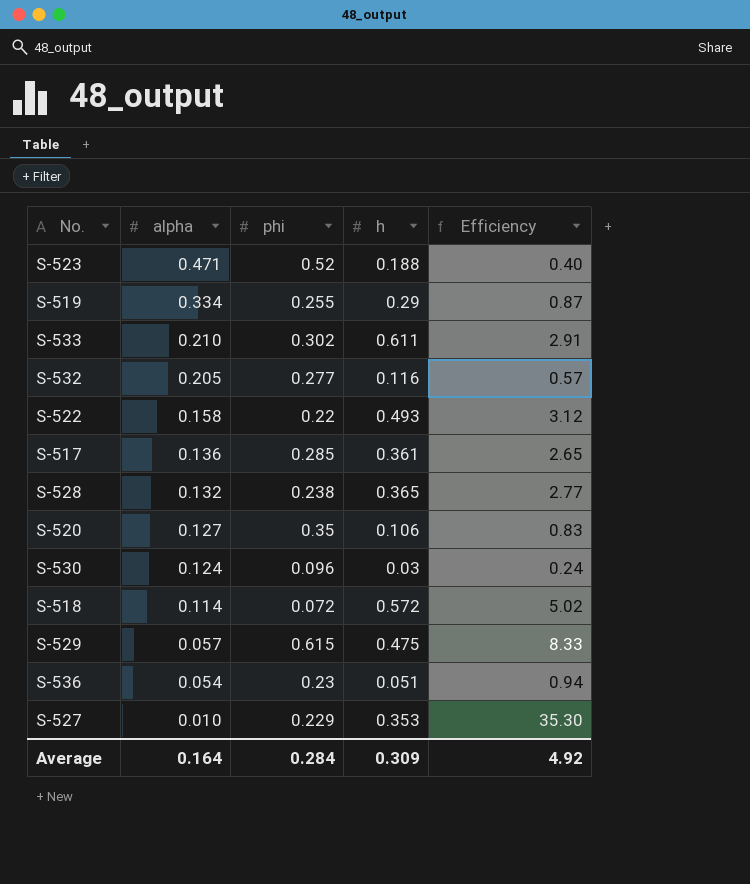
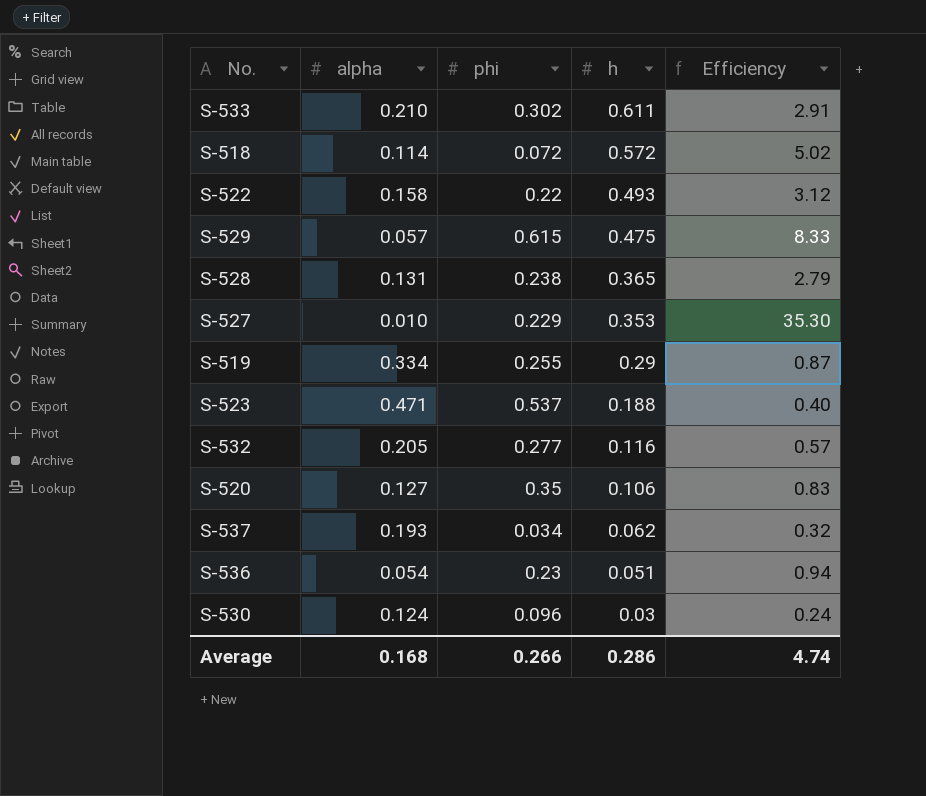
row order: alpha descending -> h descending
row S-517: 0.136 | 0.285 | 0.361 | 2.65 -> none
S-528 | alpha: 0.132 -> 0.131
S-528 | Efficiency: 2.77 -> 2.79
S-523 | phi: 0.52 -> 0.537
row S-537: none -> 0.193 | 0.034 | 0.062 | 0.32
Average | alpha: 0.164 -> 0.168
Average | phi: 0.284 -> 0.266
Average | h: 0.309 -> 0.286
Average | Efficiency: 4.92 -> 4.74

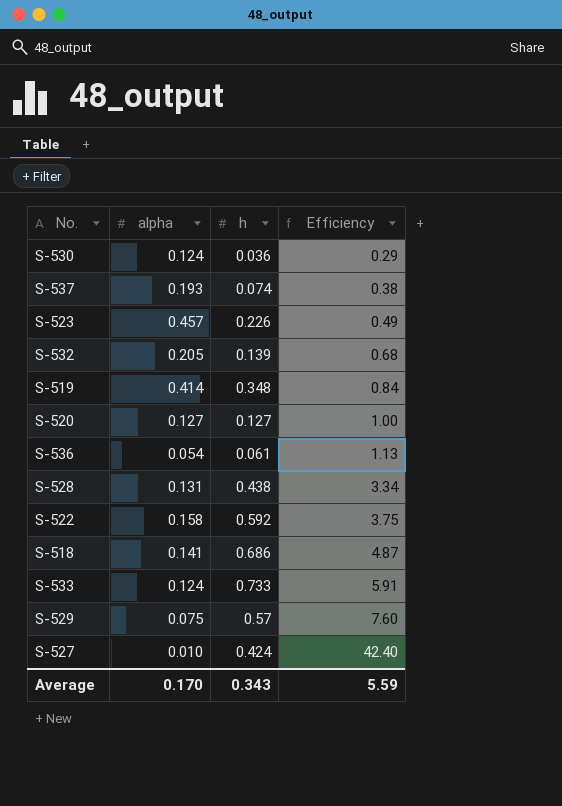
row order: h descending -> Efficiency ascending
column phi | position: 3 -> none
S-530 | h: 0.03 -> 0.036
S-530 | Efficiency: 0.24 -> 0.29
S-537 | h: 0.062 -> 0.074
S-537 | Efficiency: 0.32 -> 0.38
S-523 | alpha: 0.471 -> 0.457
S-523 | h: 0.188 -> 0.226
S-523 | Efficiency: 0.40 -> 0.49
S-532 | h: 0.116 -> 0.139
S-532 | Efficiency: 0.57 -> 0.68
S-519 | alpha: 0.334 -> 0.414
S-519 | h: 0.29 -> 0.348
S-519 | Efficiency: 0.87 -> 0.84
S-520 | h: 0.106 -> 0.127
S-520 | Efficiency: 0.83 -> 1.00
S-536 | h: 0.051 -> 0.061
S-536 | Efficiency: 0.94 -> 1.13
S-528 | h: 0.365 -> 0.438
S-528 | Efficiency: 2.79 -> 3.34
S-522 | h: 0.493 -> 0.592
S-522 | Efficiency: 3.12 -> 3.75
S-518 | alpha: 0.114 -> 0.141
S-518 | h: 0.572 -> 0.686
S-518 | Efficiency: 5.02 -> 4.87
S-533 | alpha: 0.210 -> 0.124
S-533 | h: 0.611 -> 0.733
S-533 | Efficiency: 2.91 -> 5.91
S-529 | alpha: 0.057 -> 0.075
S-529 | h: 0.475 -> 0.57
S-529 | Efficiency: 8.33 -> 7.60
S-527 | h: 0.353 -> 0.424
S-527 | Efficiency: 35.30 -> 42.40
Average | alpha: 0.168 -> 0.170
Average | h: 0.286 -> 0.343
Average | Efficiency: 4.74 -> 5.59

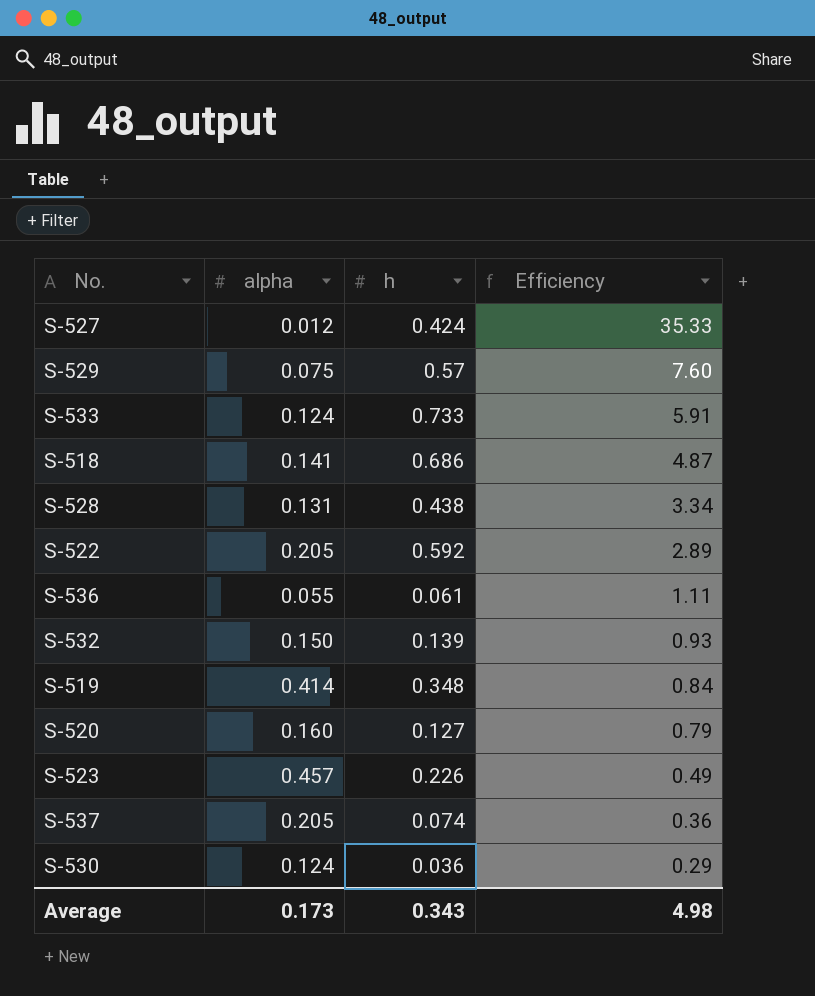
row order: Efficiency ascending -> Efficiency descending
S-527 | alpha: 0.010 -> 0.012
S-527 | Efficiency: 42.40 -> 35.33
S-522 | alpha: 0.158 -> 0.205
S-522 | Efficiency: 3.75 -> 2.89
S-536 | alpha: 0.054 -> 0.055
S-536 | Efficiency: 1.13 -> 1.11
S-532 | alpha: 0.205 -> 0.150
S-532 | Efficiency: 0.68 -> 0.93
S-520 | alpha: 0.127 -> 0.160
S-520 | Efficiency: 1.00 -> 0.79
S-537 | alpha: 0.193 -> 0.205
S-537 | Efficiency: 0.38 -> 0.36
Average | alpha: 0.170 -> 0.173
Average | Efficiency: 5.59 -> 4.98

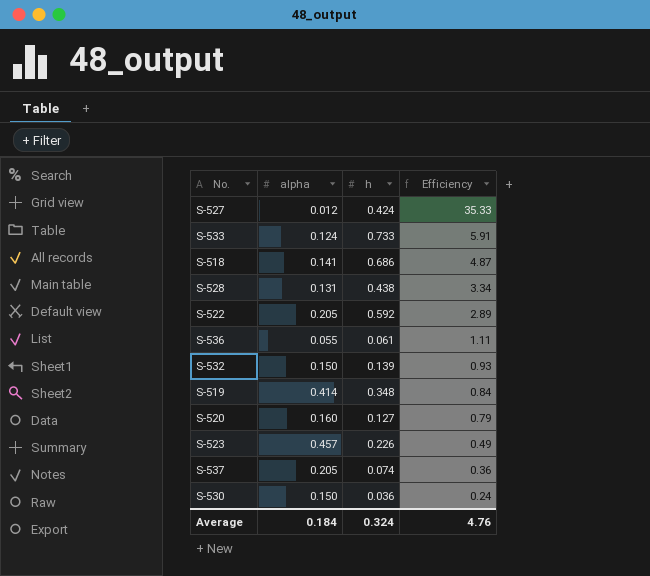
row S-529: 0.075 | 0.57 | 7.60 -> none
S-530 | alpha: 0.124 -> 0.150
S-530 | Efficiency: 0.29 -> 0.24
Average | alpha: 0.173 -> 0.184
Average | h: 0.343 -> 0.324
Average | Efficiency: 4.98 -> 4.76

